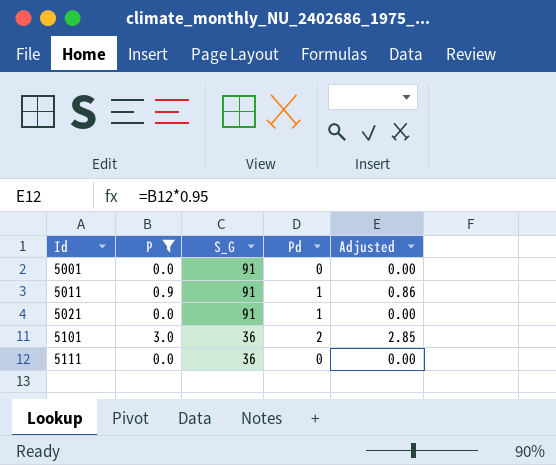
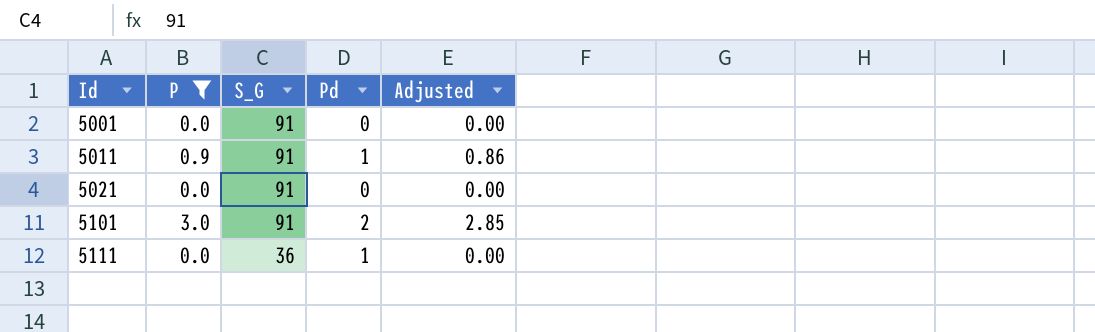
5021 | Pd: 1 -> 0
5101 | S_G: 36 -> 91
5111 | Pd: 0 -> 1

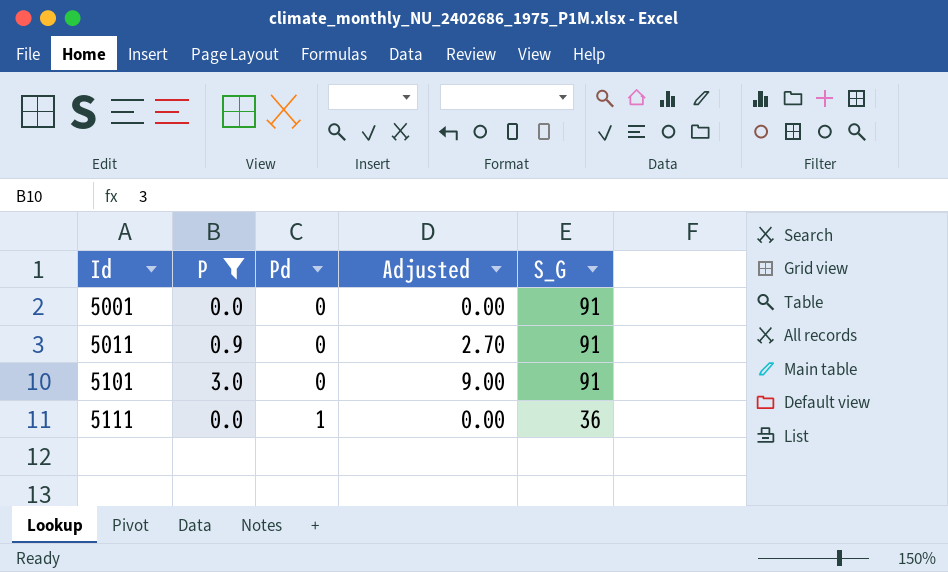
column Adjusted | formula: [P] * 0.95 -> [P] * 3
column S_G | position: 3 -> 5
row 5021: 0.0 | 91 | 0 | 0.00 -> none
5011 | Pd: 1 -> 0
5101 | Pd: 2 -> 0

